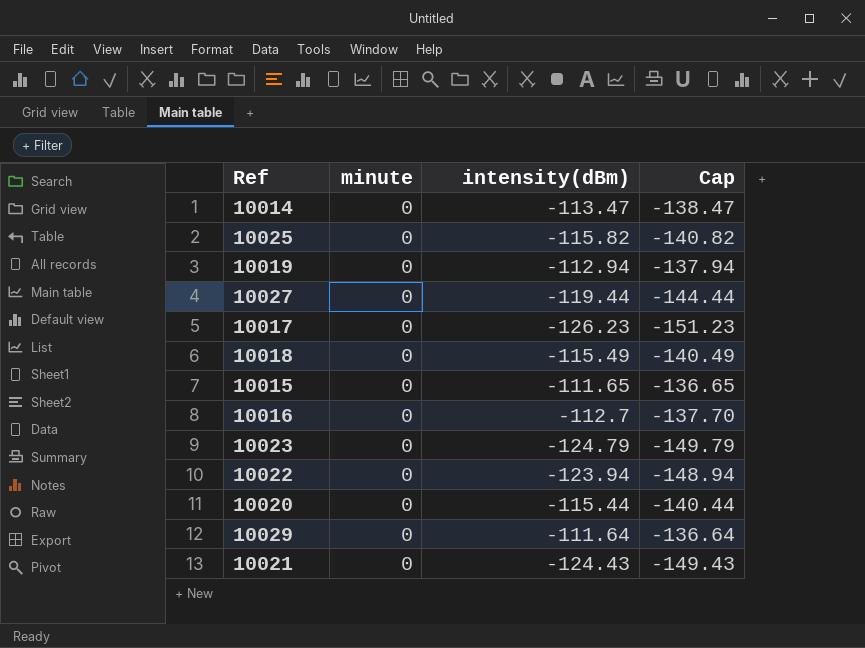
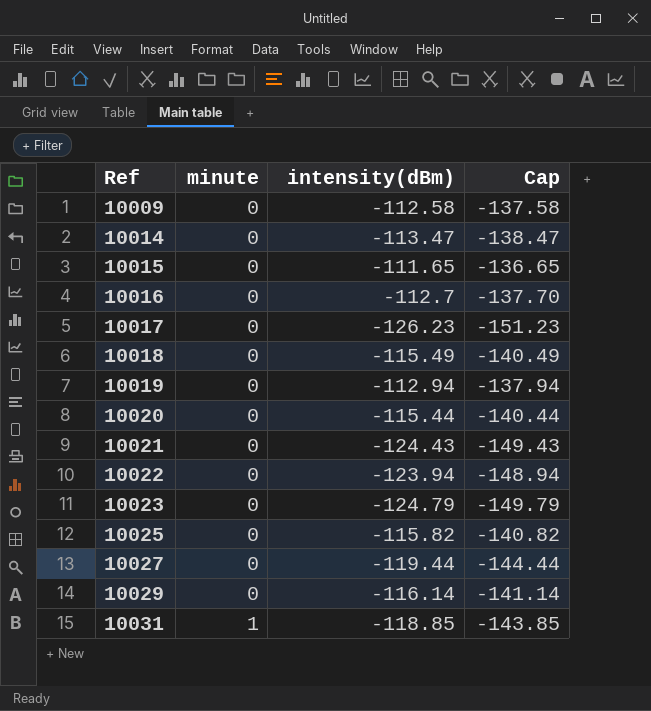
row order: none -> Ref ascending
row 10009: none -> 0 | -112.58 | -137.58
10029 | intensity(dBm): -111.64 -> -116.14
10029 | Cap: -136.64 -> -141.14
row 10031: none -> 1 | -118.85 | -143.85

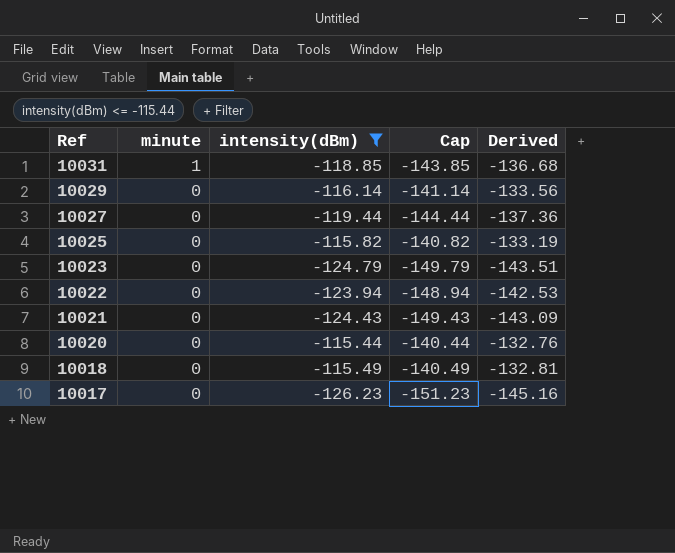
filter: none -> intensity(dBm) <= -115.44
row order: Ref ascending -> Ref descending
column Derived | formula: none -> [intensity(dBm)] * 1.15

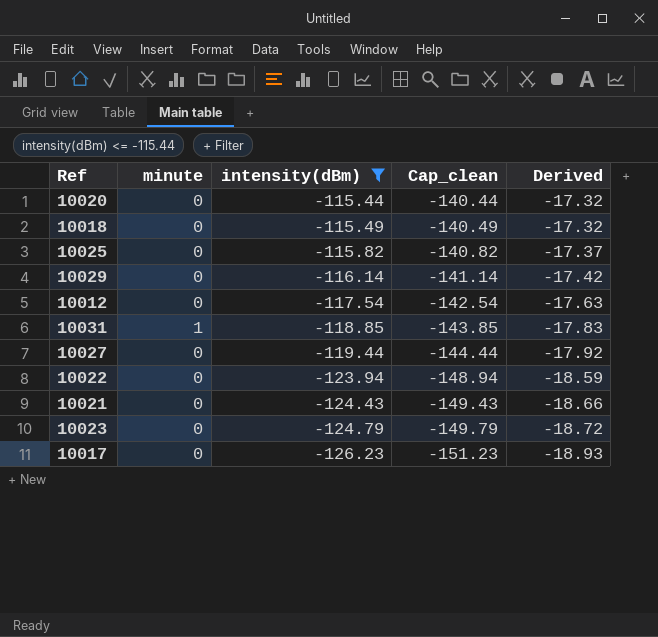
row order: Ref descending -> intensity(dBm) descending
column name: Cap -> Cap_clean
column Derived | formula: [intensity(dBm)] * 1.15 -> [intensity(dBm)] * 0.15
row 10012: none -> 0 | -117.54 | -142.54 | -17.63

